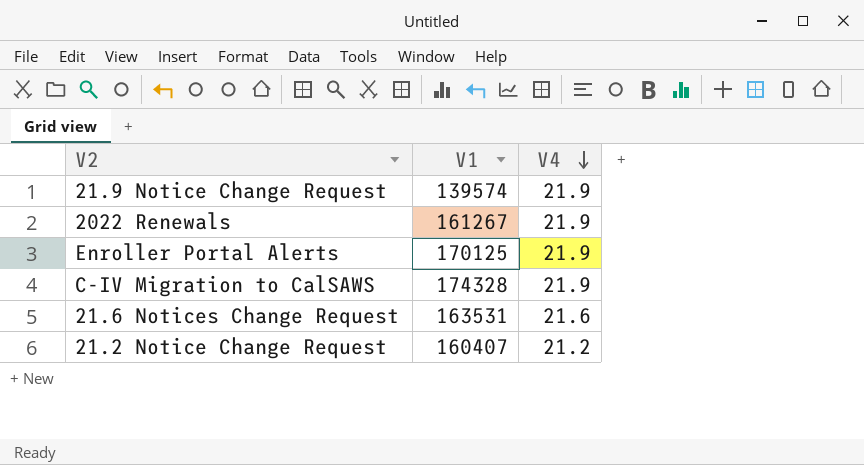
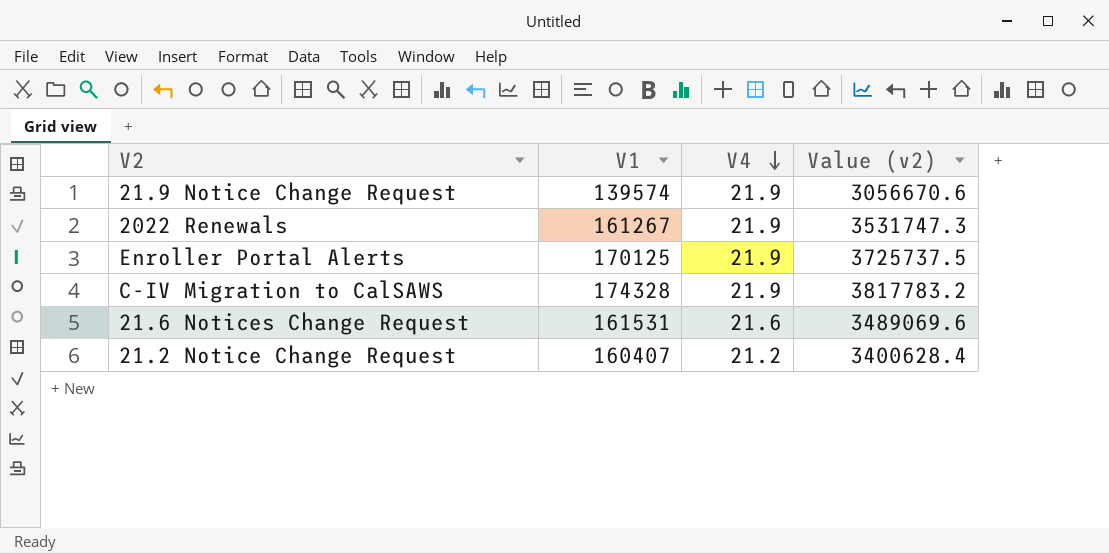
column Value (v2) | formula: none -> [V1] * [V4]
21.6 Notices Change Request | V1: 163531 -> 161531

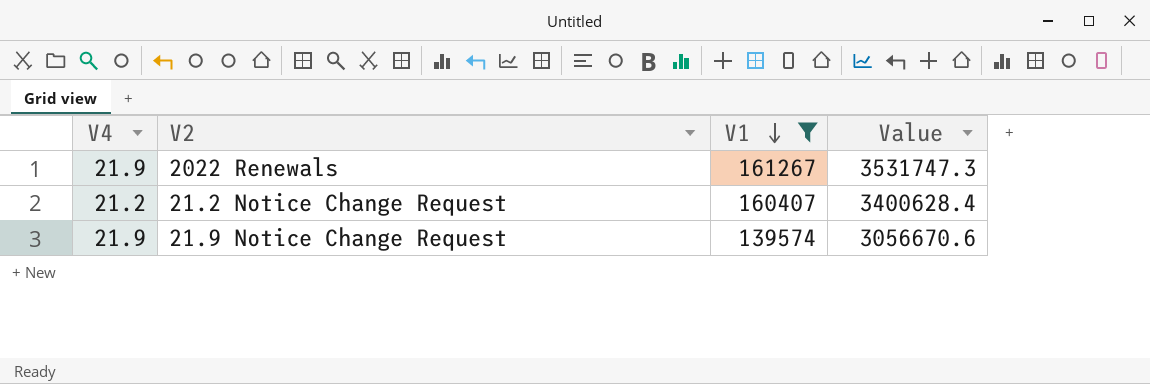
filter: none -> V1 <= 161267
row order: V4 descending -> V1 descending
column V4 | position: 3 -> 1
column name: Value (v2) -> Value

